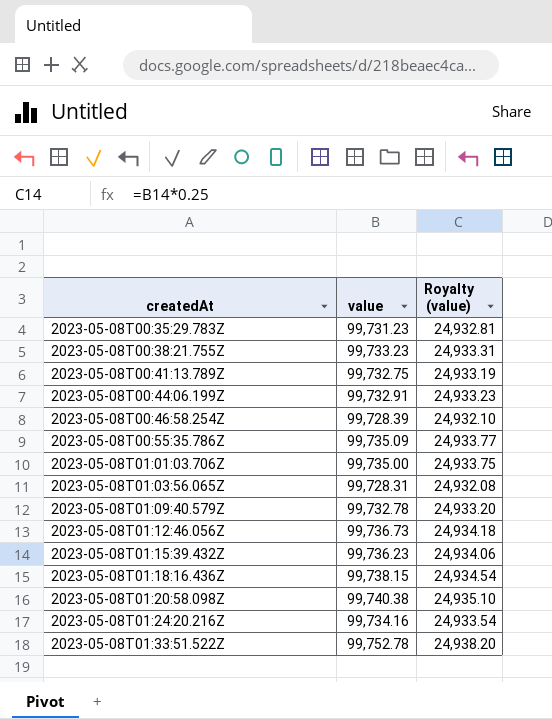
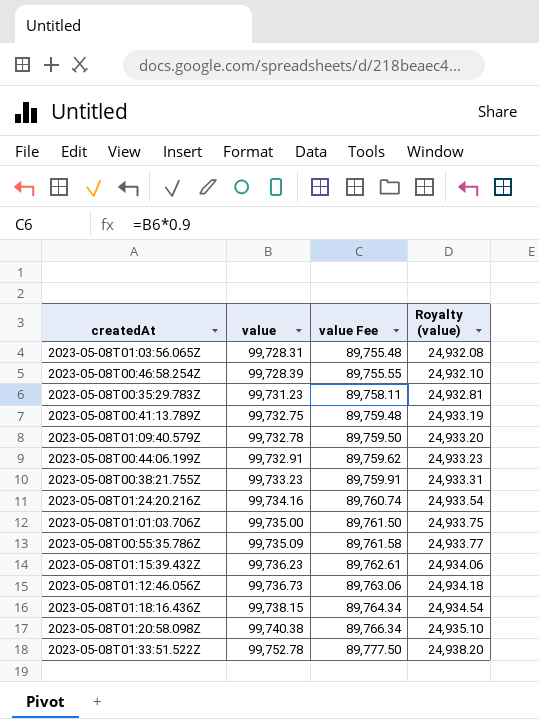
row order: createdAt ascending -> value ascending
column value Fee | formula: none -> [value] * 0.9

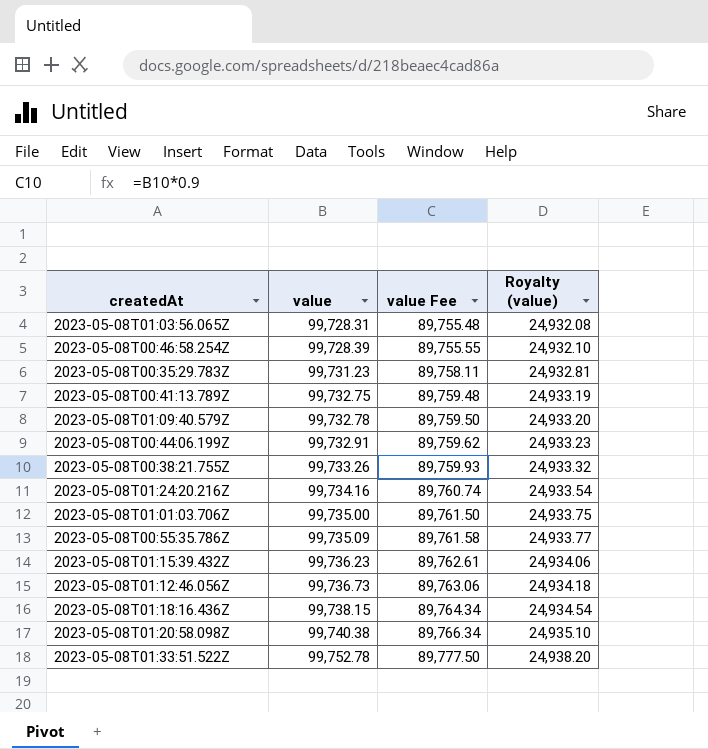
2023-05-08T00:38:21.755Z | value: 99,733.23 -> 99,733.26
2023-05-08T00:38:21.755Z | value Fee: 89,759.91 -> 89,759.93
2023-05-08T00:38:21.755Z | Royalty (value): 24,933.31 -> 24,933.32

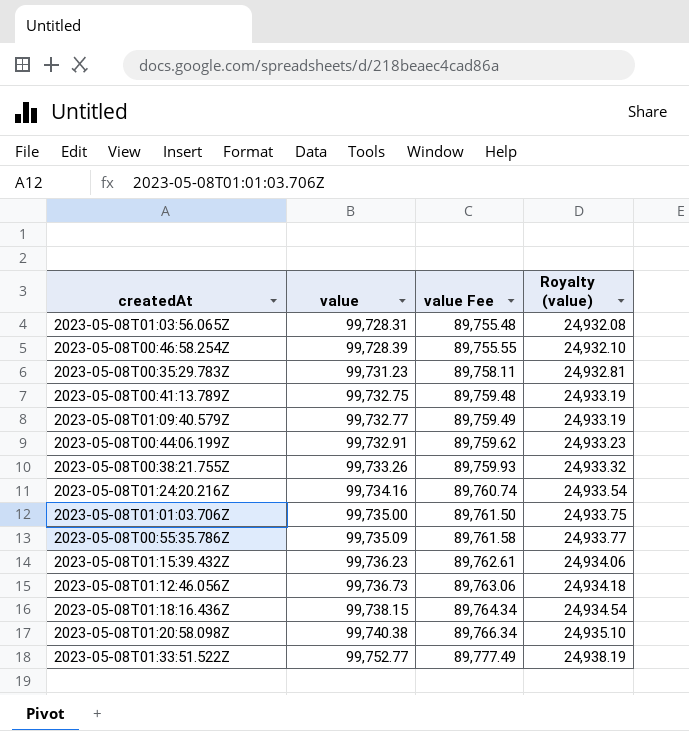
2023-05-08T01:09:40.579Z | value: 99,732.78 -> 99,732.77
2023-05-08T01:09:40.579Z | value Fee: 89,759.50 -> 89,759.49
2023-05-08T01:09:40.579Z | Royalty (value): 24,933.20 -> 24,933.19
2023-05-08T01:33:51.522Z | value: 99,752.78 -> 99,752.77
2023-05-08T01:33:51.522Z | value Fee: 89,777.50 -> 89,777.49
2023-05-08T01:33:51.522Z | Royalty (value): 24,938.20 -> 24,938.19

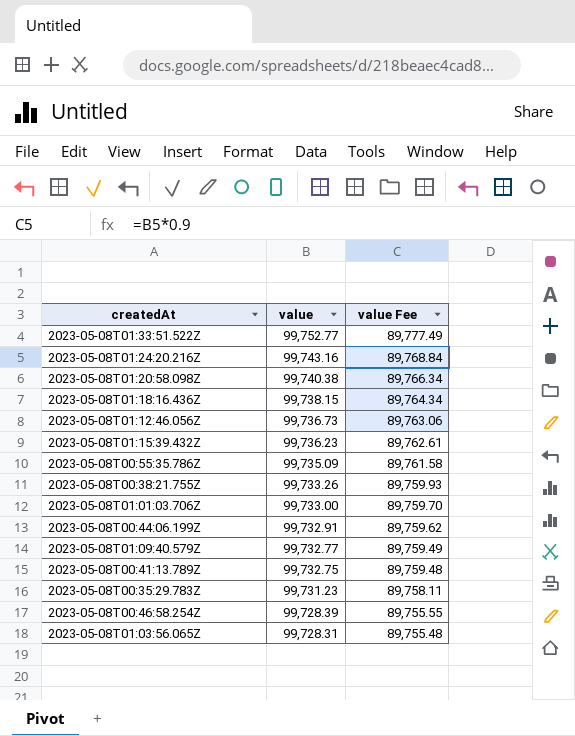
row order: value ascending -> value descending
column Royalty (value) | formula: [value] * 0.25 -> none
2023-05-08T01:24:20.216Z | value: 99,734.16 -> 99,743.16
2023-05-08T01:24:20.216Z | value Fee: 89,760.74 -> 89,768.84
2023-05-08T01:01:03.706Z | value: 99,735.00 -> 99,733.00
2023-05-08T01:01:03.706Z | value Fee: 89,761.50 -> 89,759.70

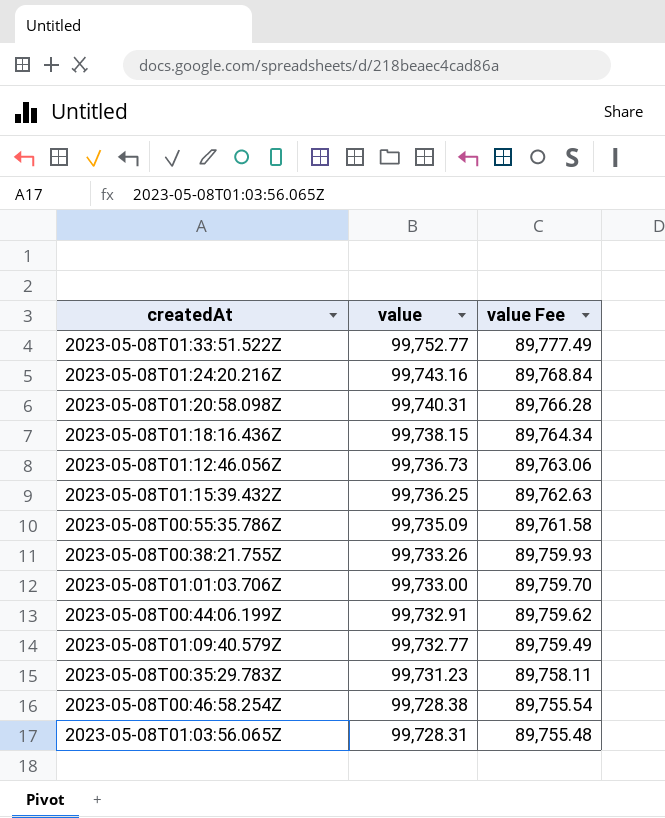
row 2023-05-08T00:41:13.789Z: 99,732.75 | 89,759.48 -> none
2023-05-08T01:20:58.098Z | value: 99,740.38 -> 99,740.31
2023-05-08T01:20:58.098Z | value Fee: 89,766.34 -> 89,766.28
2023-05-08T01:15:39.432Z | value: 99,736.23 -> 99,736.25
2023-05-08T01:15:39.432Z | value Fee: 89,762.61 -> 89,762.63
2023-05-08T00:46:58.254Z | value: 99,728.39 -> 99,728.38
2023-05-08T00:46:58.254Z | value Fee: 89,755.55 -> 89,755.54

